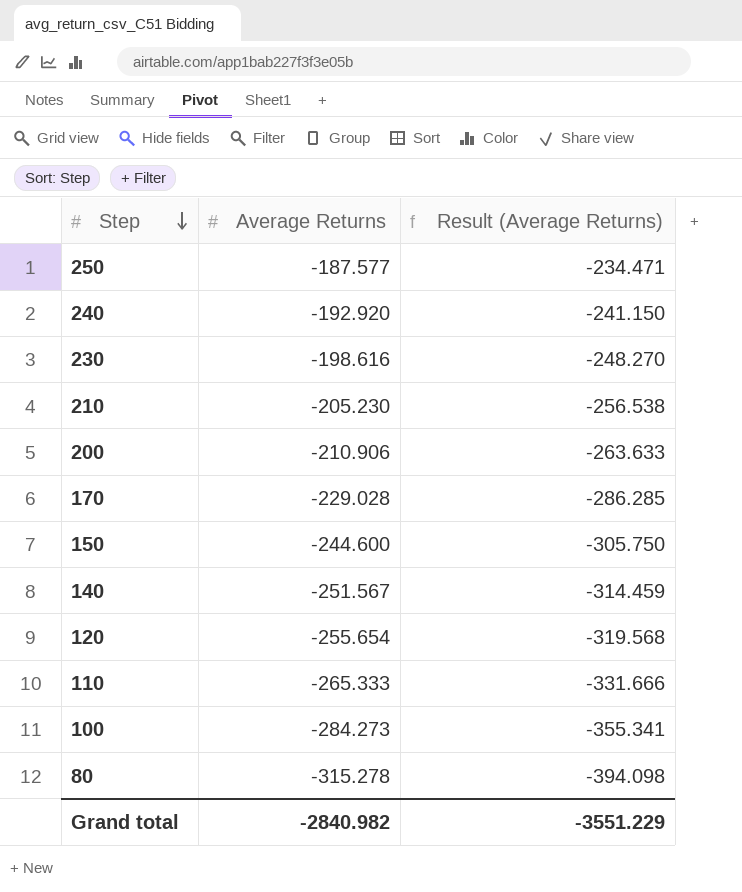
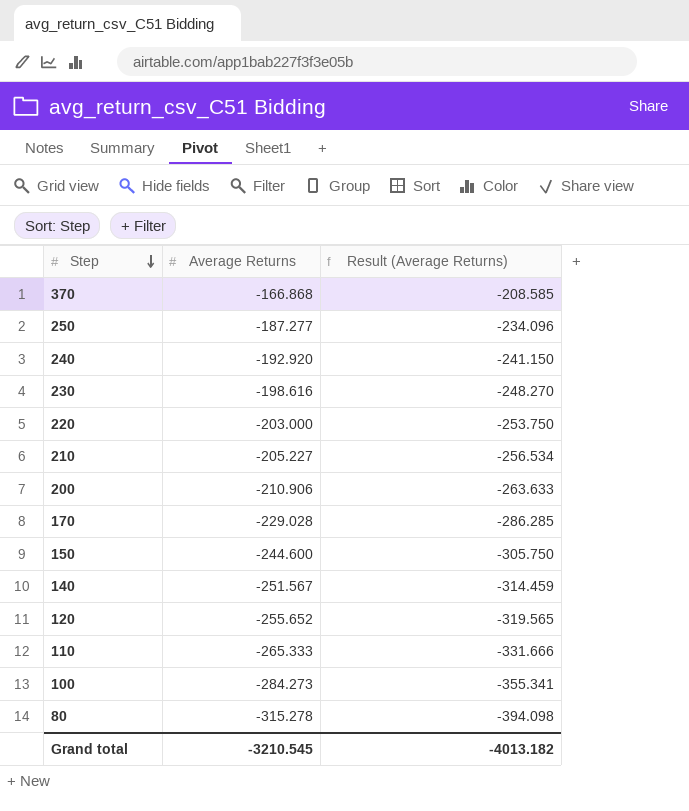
row 370: none -> -166.868 | -208.585
250 | Average Returns: -187.577 -> -187.277
250 | Result (Average Returns): -234.471 -> -234.096
row 220: none -> -203.000 | -253.750
210 | Average Returns: -205.230 -> -205.227
210 | Result (Average Returns): -256.538 -> -256.534
120 | Average Returns: -255.654 -> -255.652
120 | Result (Average Returns): -319.568 -> -319.565
Grand total | Average Returns: -2840.982 -> -3210.545
Grand total | Result (Average Returns): -3551.229 -> -4013.182

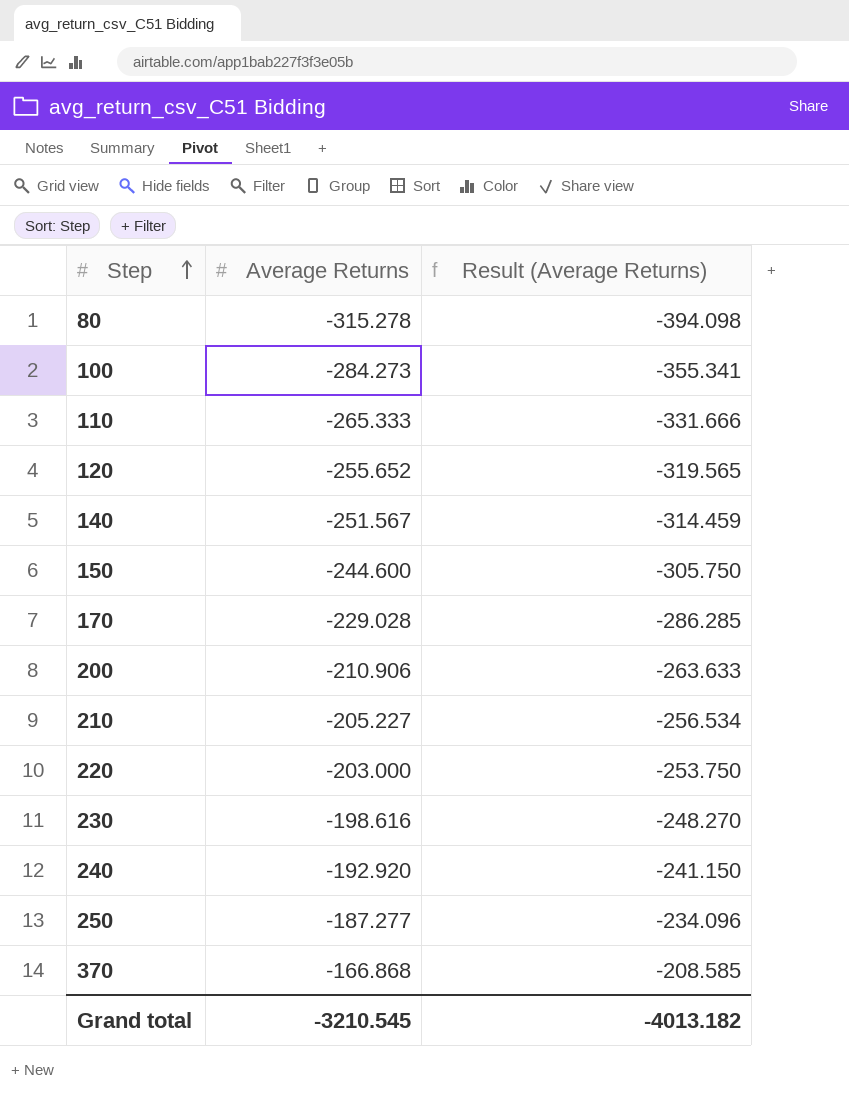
row order: Step descending -> Step ascending

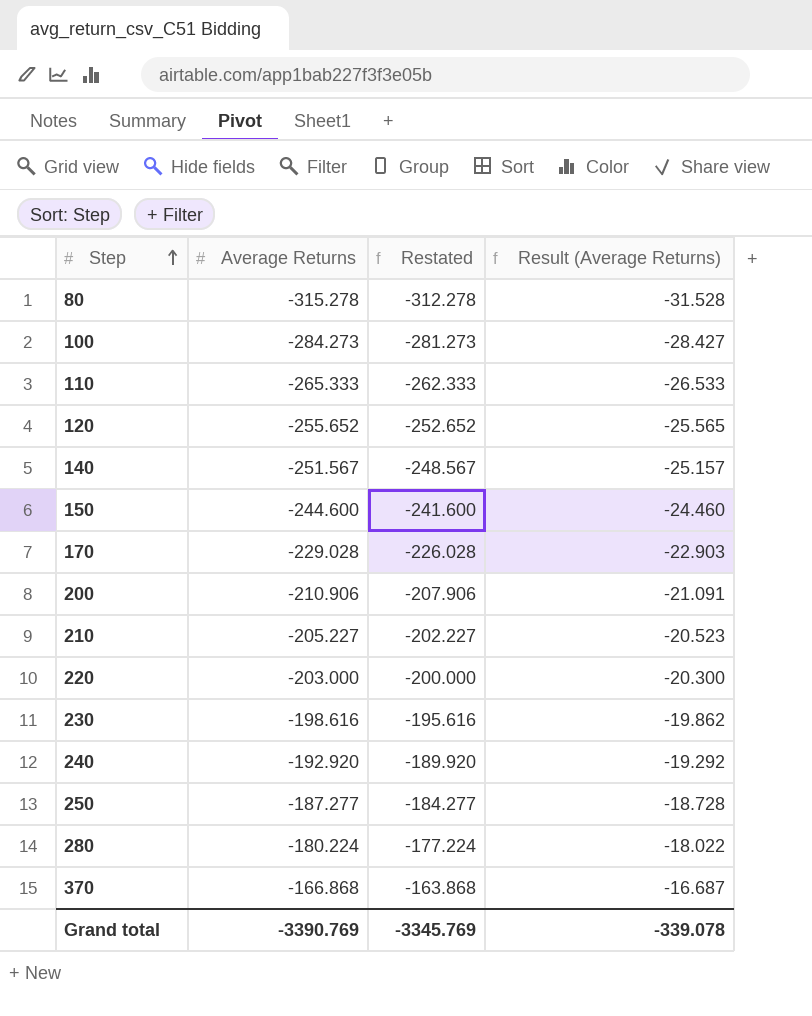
column Restated | formula: none -> [Average Returns] + 3
column Result (Average Returns) | formula: [Average Returns] * 1.25 -> [Average Returns] * 0.1
row 280: none -> -180.224 | -177.224 | -18.022
Grand total | Average Returns: -3210.545 -> -3390.769
Grand total | Result (Average Returns): -4013.182 -> -339.078

